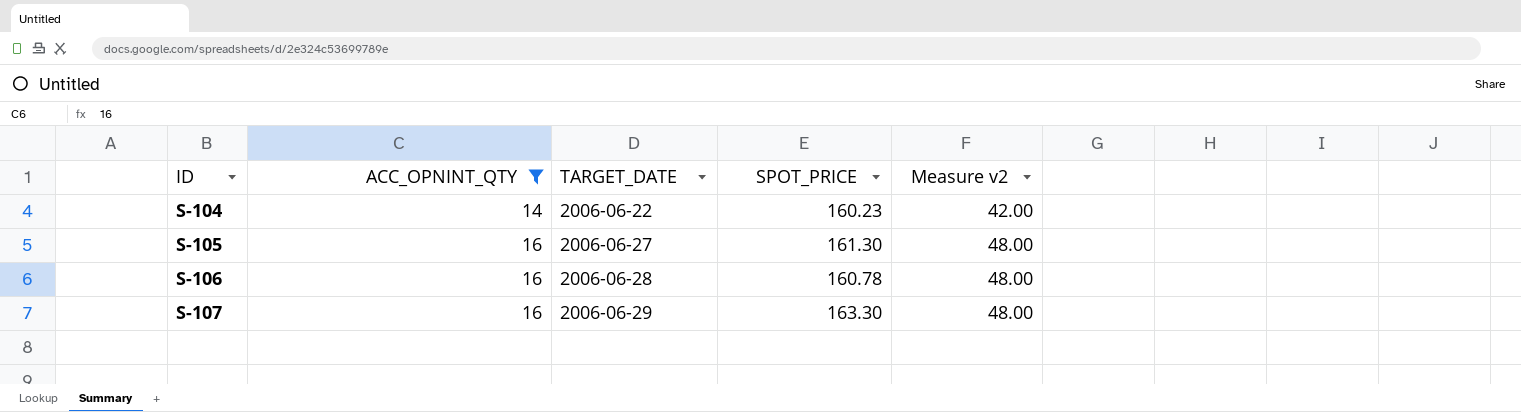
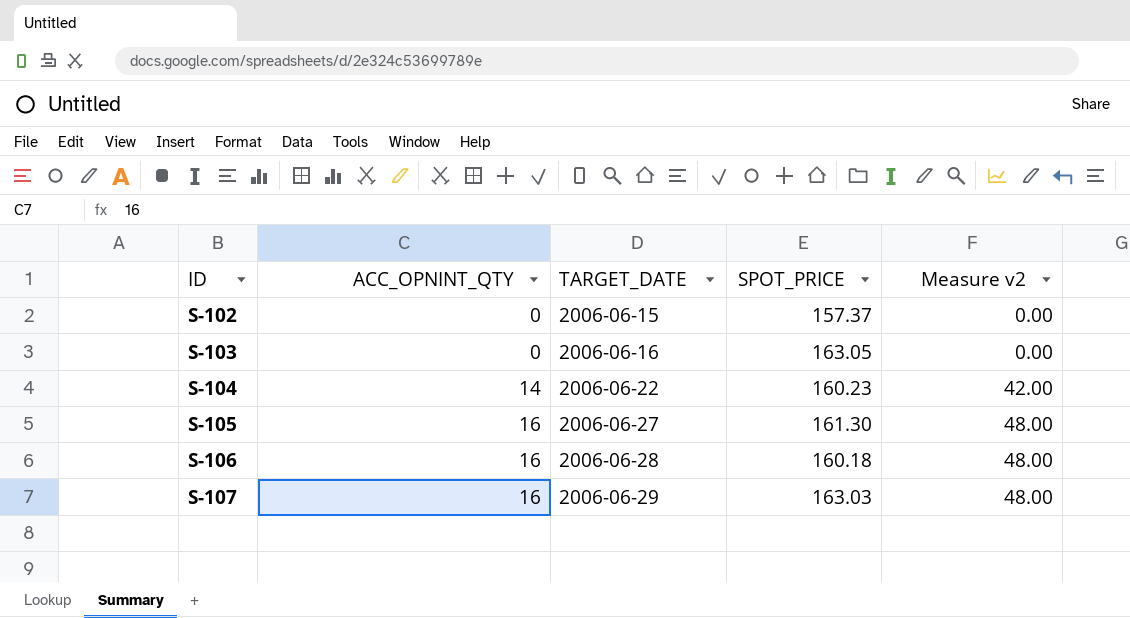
filter: ACC_OPNINT_QTY != 0 -> none
S-106 | SPOT_PRICE: 160.78 -> 160.18
S-107 | SPOT_PRICE: 163.30 -> 163.03

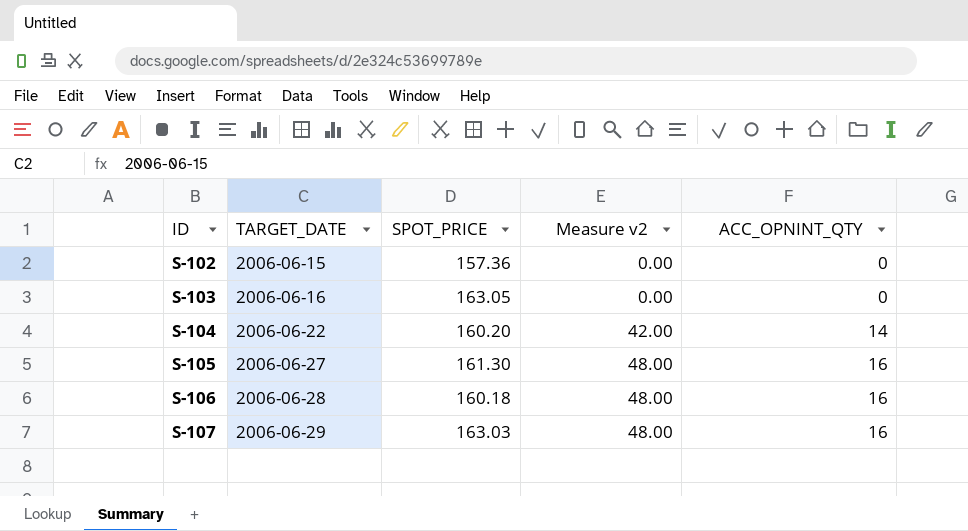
column ACC_OPNINT_QTY | position: 2 -> 5
S-102 | SPOT_PRICE: 157.37 -> 157.36
S-104 | SPOT_PRICE: 160.23 -> 160.20

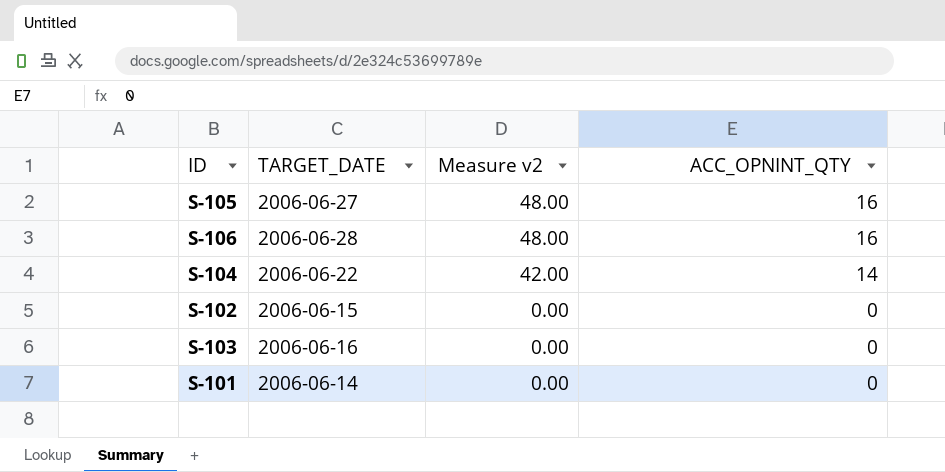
row order: ID ascending -> Measure v2 descending
column SPOT_PRICE | position: 3 -> none
row S-107: 2006-06-29 | 163.03 | 48.00 | 16 -> none
row S-101: none -> 2006-06-14 | 0.00 | 0

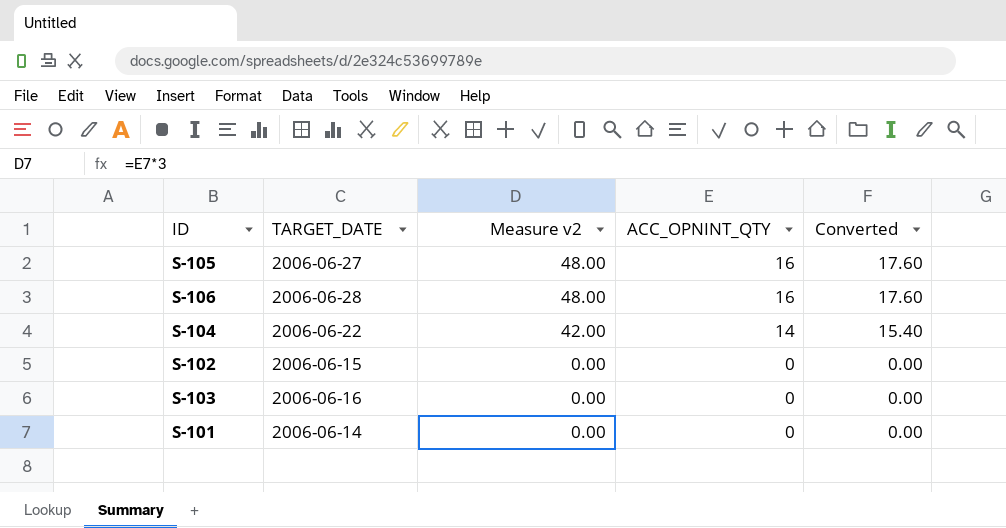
column Converted | formula: none -> [ACC_OPNINT_QTY] * 1.1

